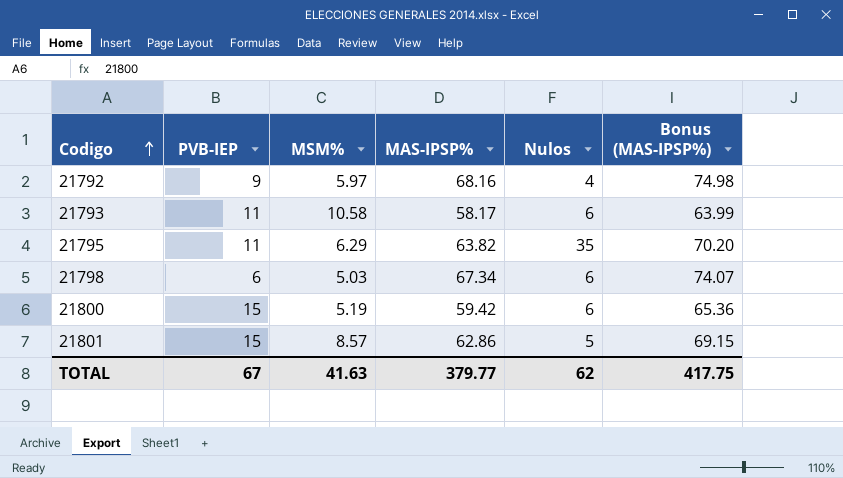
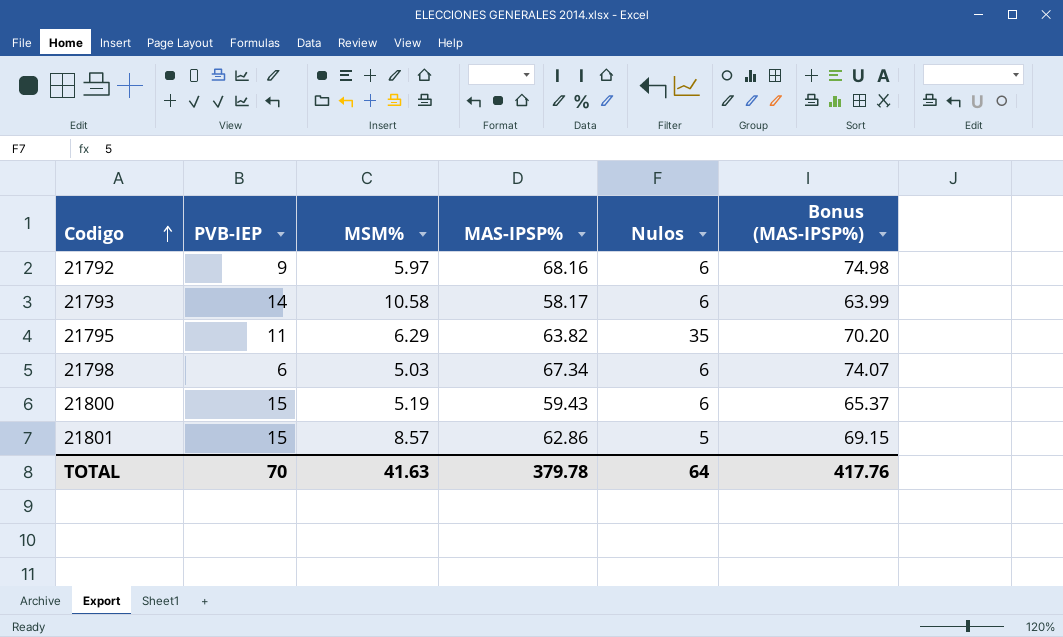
21792 | Nulos: 4 -> 6
21793 | PVB-IEP: 11 -> 14
21800 | MAS-IPSP%: 59.42 -> 59.43
21800 | Bonus (MAS-IPSP%): 65.36 -> 65.37
TOTAL | PVB-IEP: 67 -> 70
TOTAL | MAS-IPSP%: 379.77 -> 379.78
TOTAL | Nulos: 62 -> 64
TOTAL | Bonus (MAS-IPSP%): 417.75 -> 417.76

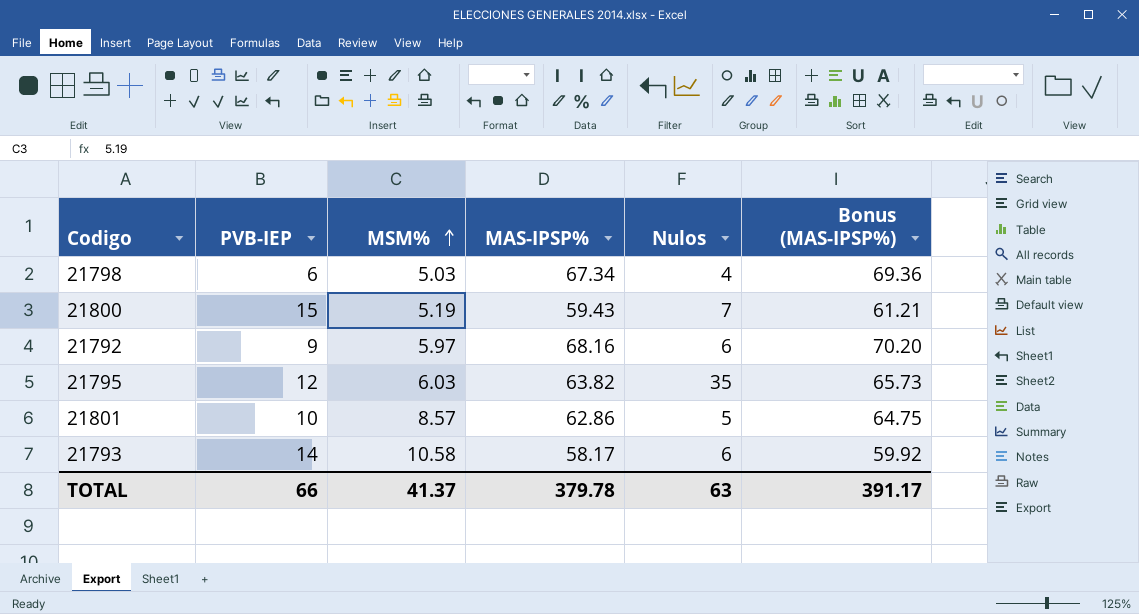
row order: Codigo ascending -> MSM% ascending
column Bonus (MAS-IPSP%) | formula: [MAS-IPSP%] * 1.1 -> [MAS-IPSP%] * 1.03
21798 | Nulos: 6 -> 4
21800 | Nulos: 6 -> 7
21795 | PVB-IEP: 11 -> 12
21795 | MSM%: 6.29 -> 6.03
21801 | PVB-IEP: 15 -> 10
TOTAL | PVB-IEP: 70 -> 66
TOTAL | MSM%: 41.63 -> 41.37
TOTAL | Nulos: 64 -> 63
TOTAL | Bonus (MAS-IPSP%): 417.76 -> 391.17

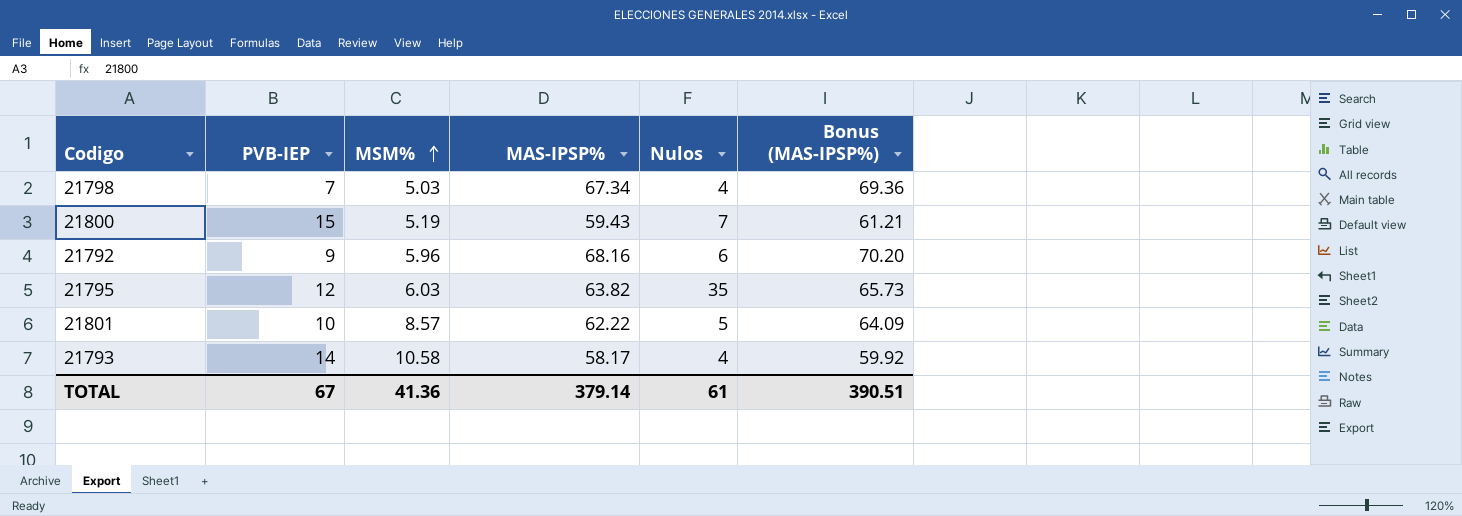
21798 | PVB-IEP: 6 -> 7
21792 | MSM%: 5.97 -> 5.96
21801 | MAS-IPSP%: 62.86 -> 62.22
21801 | Bonus (MAS-IPSP%): 64.75 -> 64.09
21793 | Nulos: 6 -> 4
TOTAL | PVB-IEP: 66 -> 67
TOTAL | MSM%: 41.37 -> 41.36
TOTAL | MAS-IPSP%: 379.78 -> 379.14
TOTAL | Nulos: 63 -> 61
TOTAL | Bonus (MAS-IPSP%): 391.17 -> 390.51

